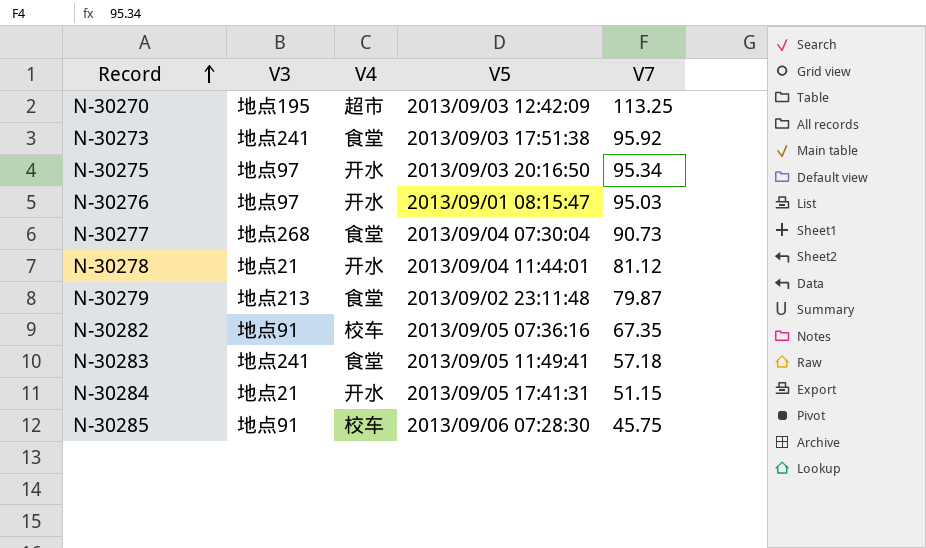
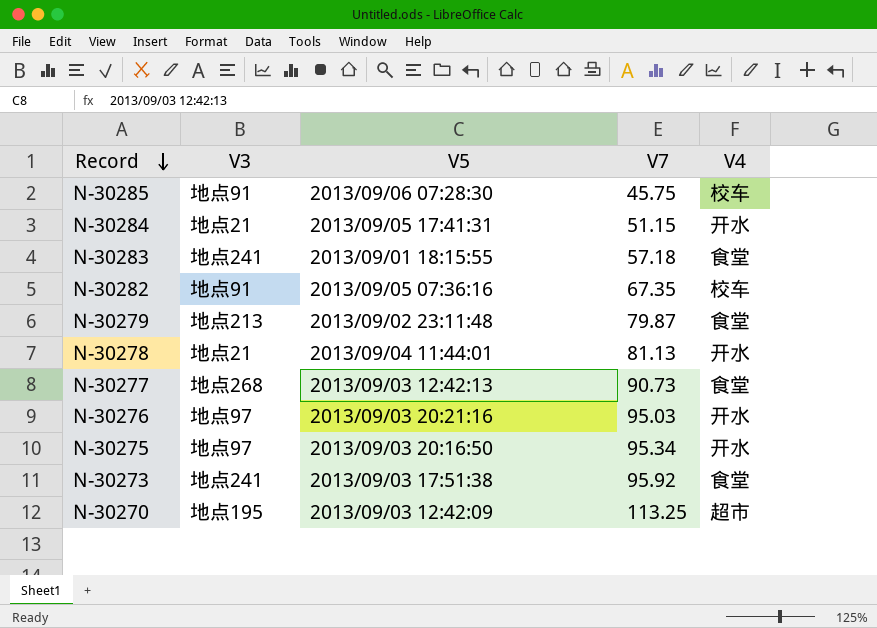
row order: Record ascending -> Record descending
column V4 | position: 3 -> 5
N-30283 | V5: 2013/09/05 11:49:41 -> 2013/09/01 18:15:55
N-30278 | V7: 81.12 -> 81.13
N-30277 | V5: 2013/09/04 07:30:04 -> 2013/09/03 12:42:13
N-30276 | V5: 2013/09/01 08:15:47 -> 2013/09/03 20:21:16

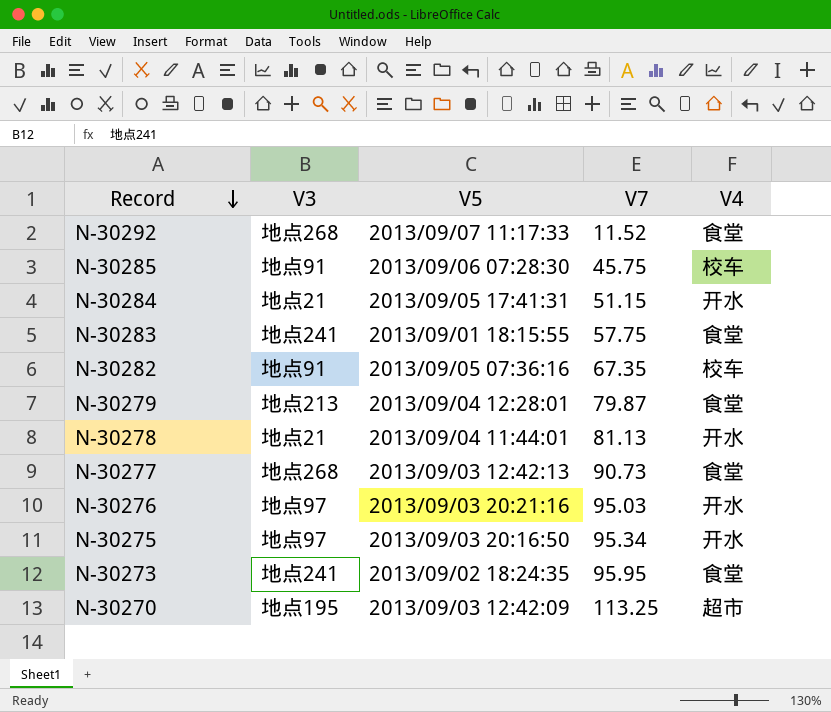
row N-30292: none -> 地点268 | 2013/09/07 11:17:33 | 11.52 | 食堂
N-30283 | V7: 57.18 -> 57.75
N-30279 | V5: 2013/09/02 23:11:48 -> 2013/09/04 12:28:01
N-30273 | V5: 2013/09/03 17:51:38 -> 2013/09/02 18:24:35
N-30273 | V7: 95.92 -> 95.95

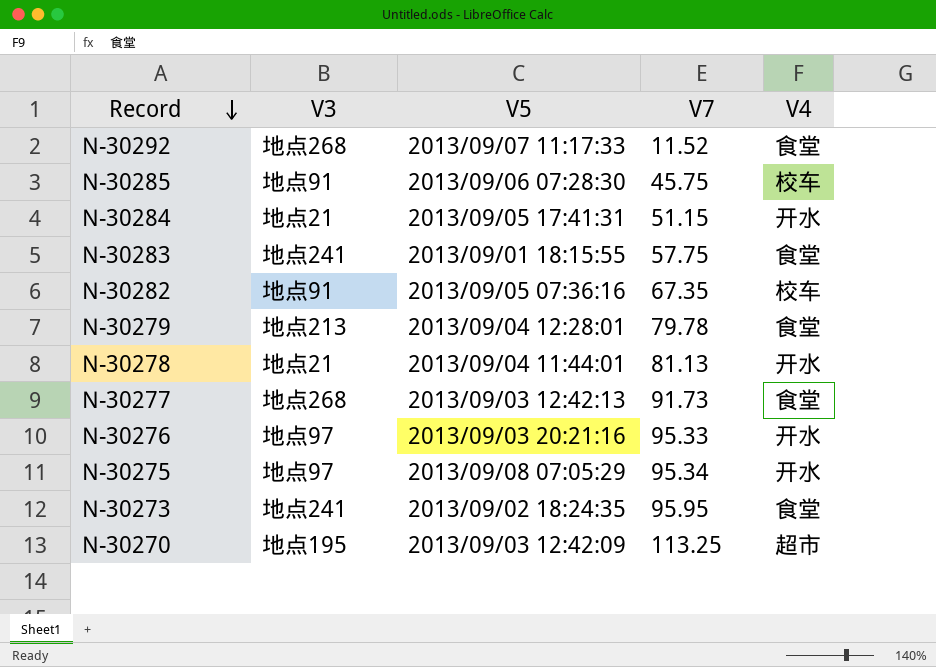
N-30279 | V7: 79.87 -> 79.78
N-30277 | V7: 90.73 -> 91.73
N-30276 | V7: 95.03 -> 95.33
N-30275 | V5: 2013/09/03 20:16:50 -> 2013/09/08 07:05:29

